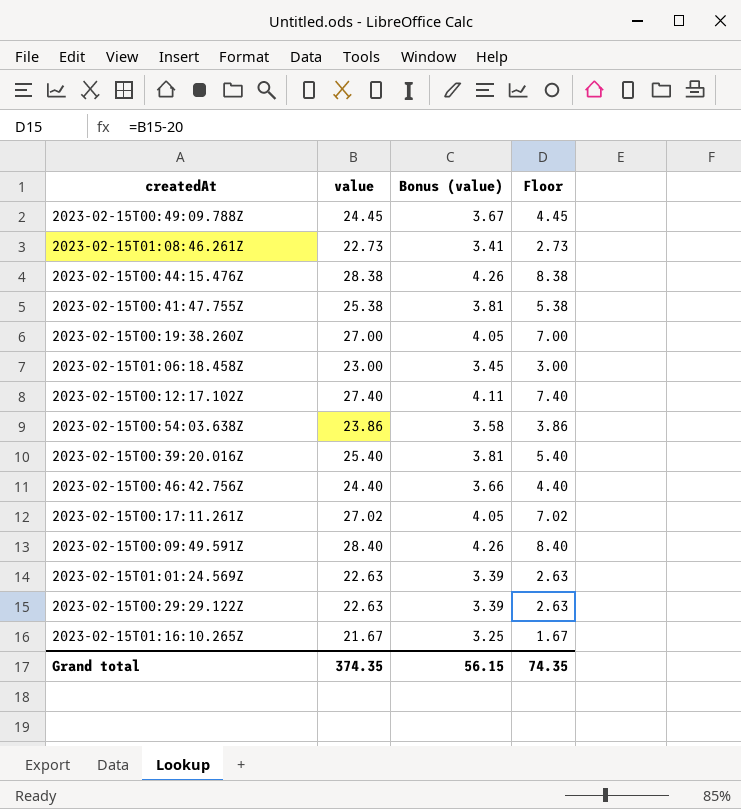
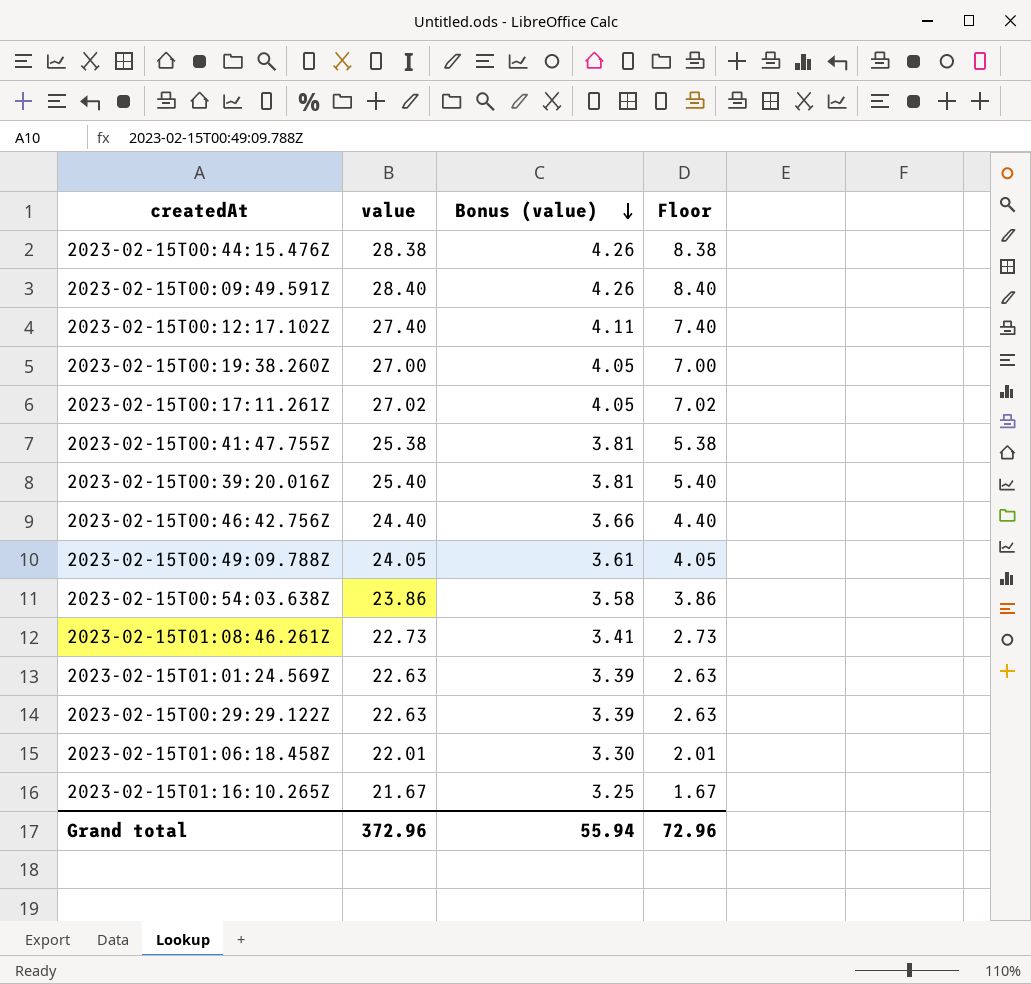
row order: none -> Bonus (value) descending
2023-02-15T00:49:09.788Z | value: 24.45 -> 24.05
2023-02-15T00:49:09.788Z | Bonus (value): 3.67 -> 3.61
2023-02-15T00:49:09.788Z | Floor: 4.45 -> 4.05
2023-02-15T01:06:18.458Z | value: 23.00 -> 22.01
2023-02-15T01:06:18.458Z | Bonus (value): 3.45 -> 3.30
2023-02-15T01:06:18.458Z | Floor: 3.00 -> 2.01
Grand total | value: 374.35 -> 372.96
Grand total | Bonus (value): 56.15 -> 55.94
Grand total | Floor: 74.35 -> 72.96

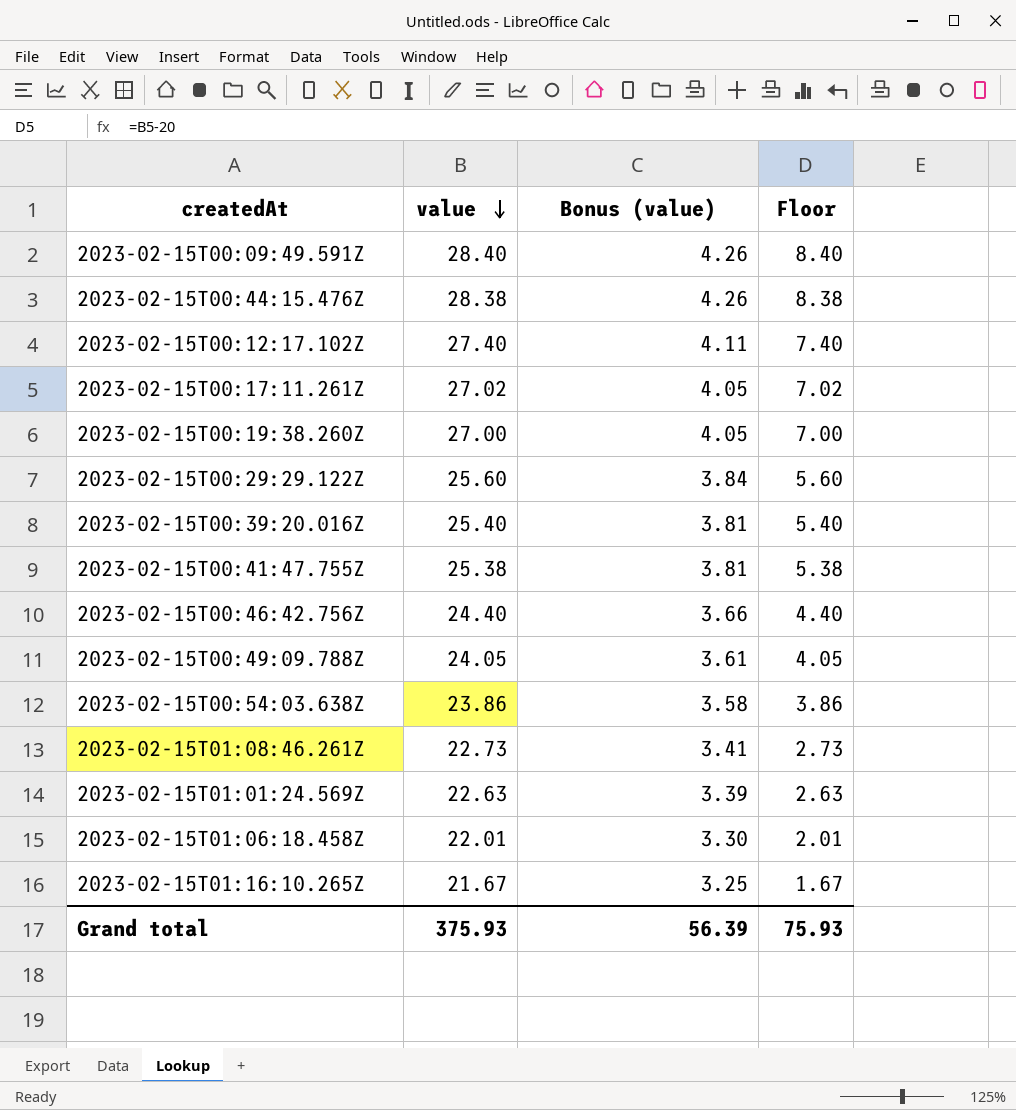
row order: Bonus (value) descending -> value descending
2023-02-15T00:29:29.122Z | value: 22.63 -> 25.60
2023-02-15T00:29:29.122Z | Bonus (value): 3.39 -> 3.84
2023-02-15T00:29:29.122Z | Floor: 2.63 -> 5.60
Grand total | value: 372.96 -> 375.93
Grand total | Bonus (value): 55.94 -> 56.39
Grand total | Floor: 72.96 -> 75.93

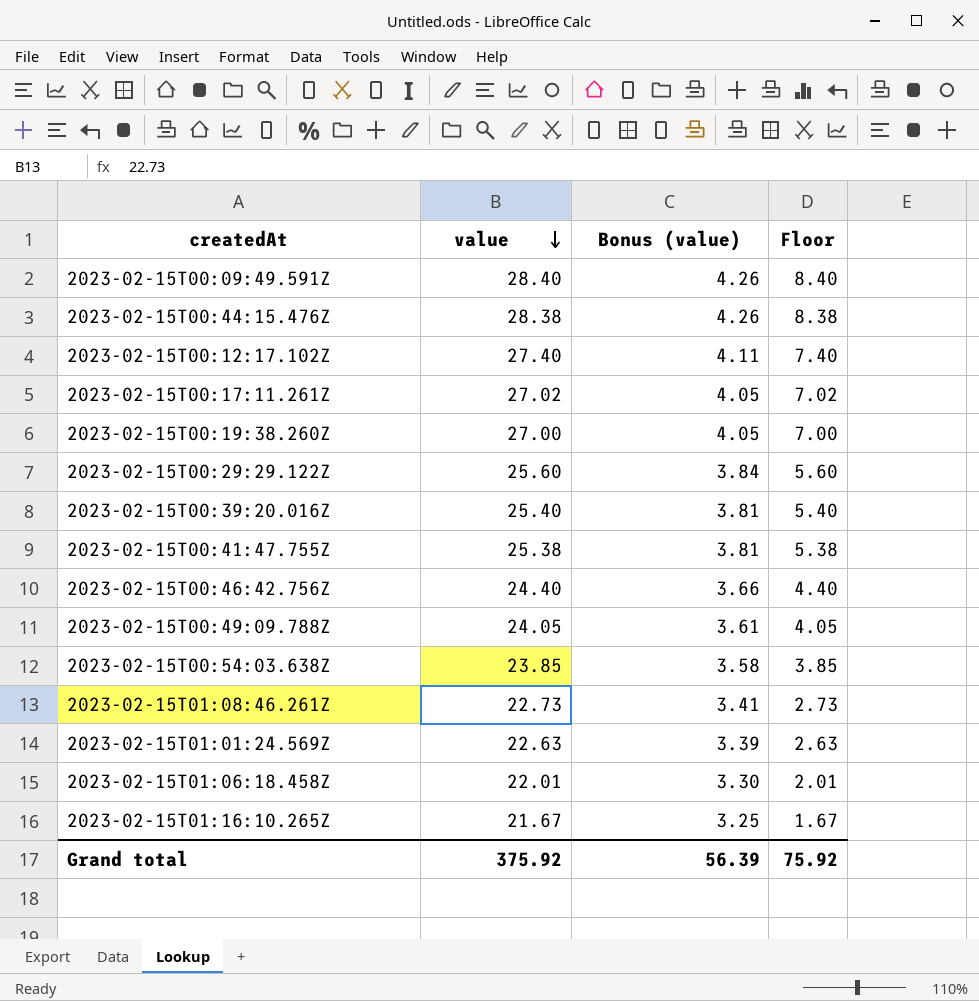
2023-02-15T00:54:03.638Z | value: 23.86 -> 23.85
2023-02-15T00:54:03.638Z | Floor: 3.86 -> 3.85
Grand total | value: 375.93 -> 375.92
Grand total | Floor: 75.93 -> 75.92

